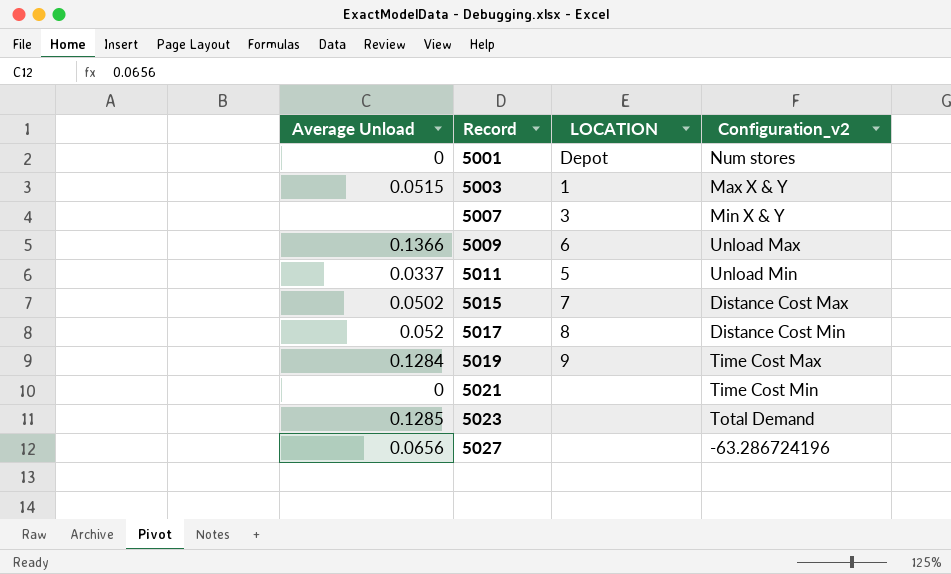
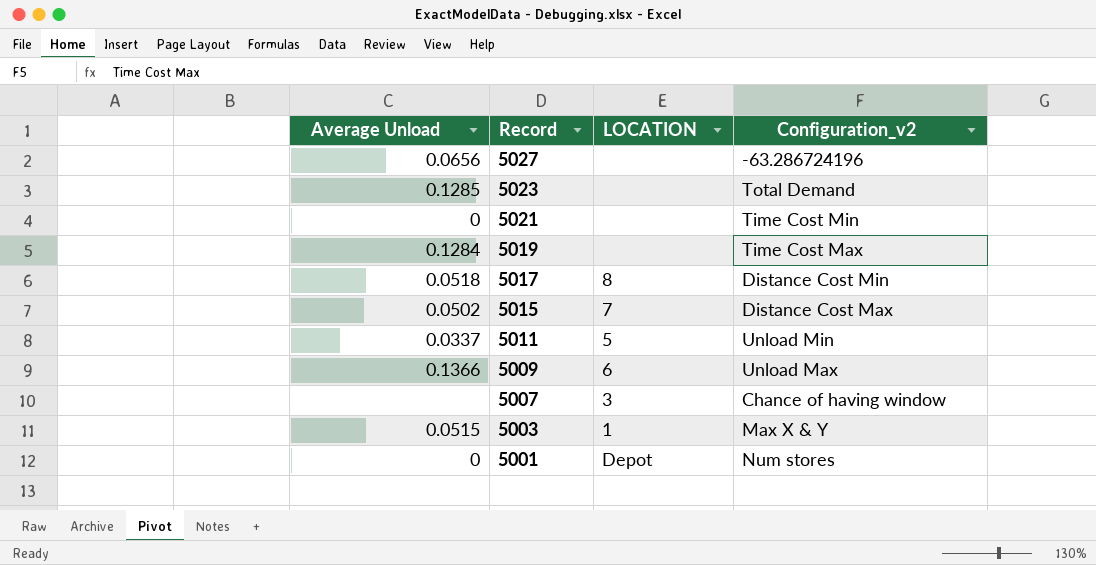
row order: Record ascending -> Record descending
5019 | LOCATION: 9 -> none
5017 | Average Unload: 0.052 -> 0.0518
5007 | Configuration_v2: Min X & Y -> Chance of having window

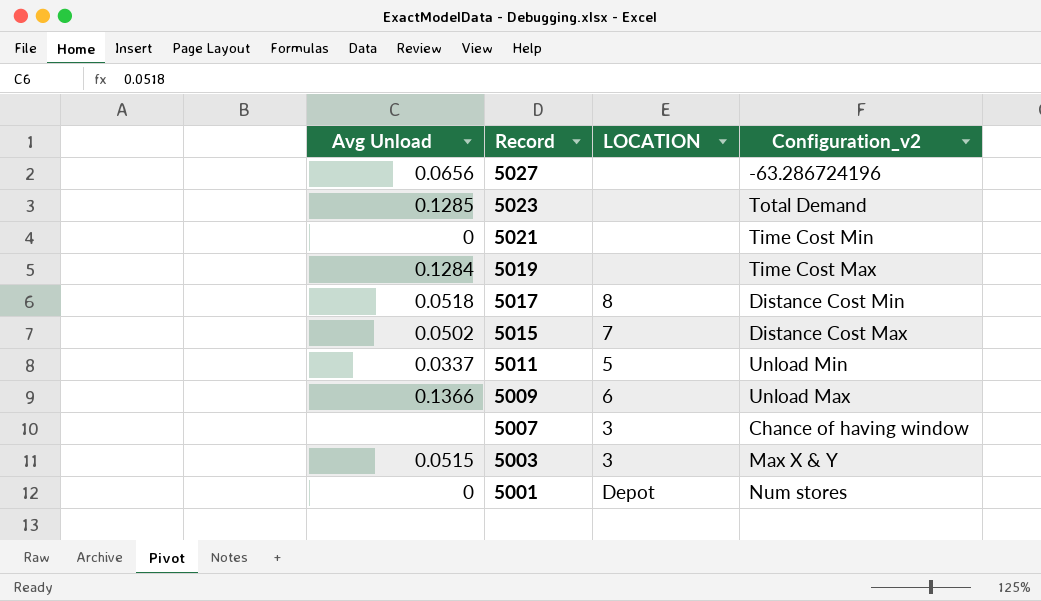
column name: Average Unload -> Avg Unload
5003 | LOCATION: 1 -> 3

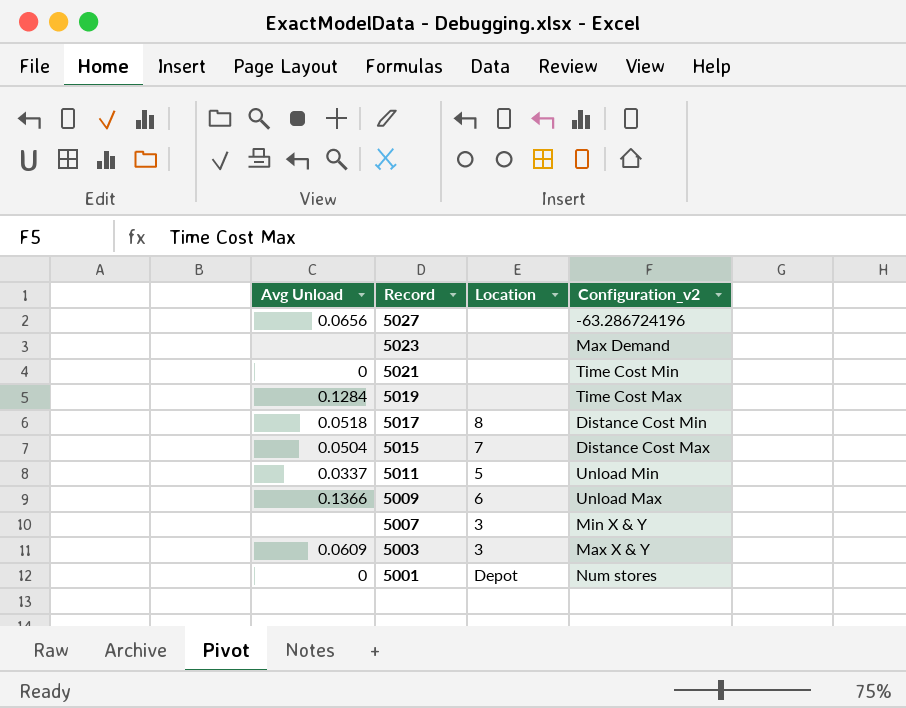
column name: LOCATION -> Location
5023 | Avg Unload: 0.1285 -> none
5023 | Configuration_v2: Total Demand -> Max Demand
5015 | Avg Unload: 0.0502 -> 0.0504
5007 | Configuration_v2: Chance of having window -> Min X & Y
5003 | Avg Unload: 0.0515 -> 0.0609

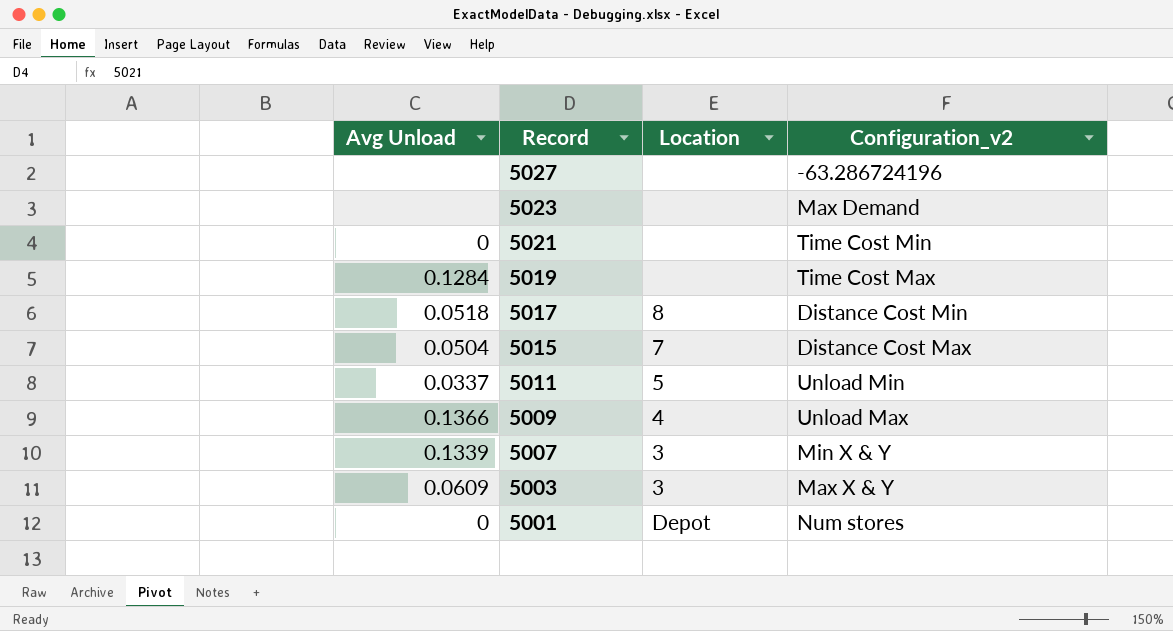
5027 | Avg Unload: 0.0656 -> none
5009 | Location: 6 -> 4
5007 | Avg Unload: none -> 0.1339

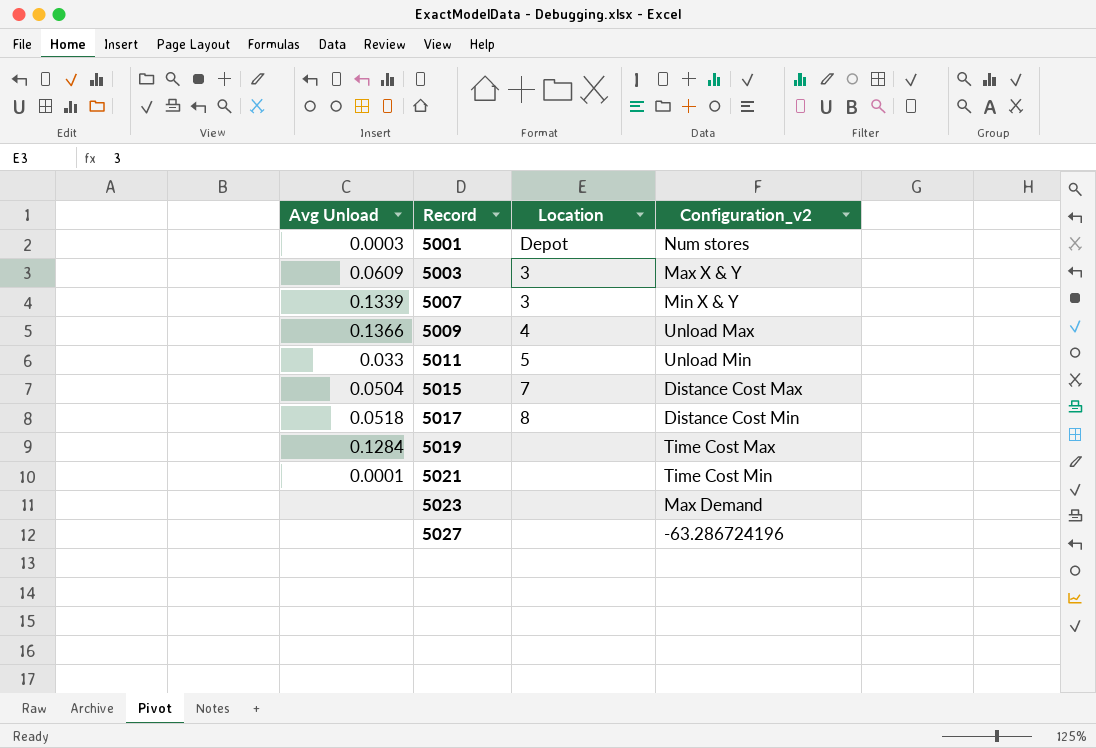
row order: Record descending -> Record ascending
5001 | Avg Unload: 0 -> 0.0003
5011 | Avg Unload: 0.0337 -> 0.033
5021 | Avg Unload: 0 -> 0.0001

